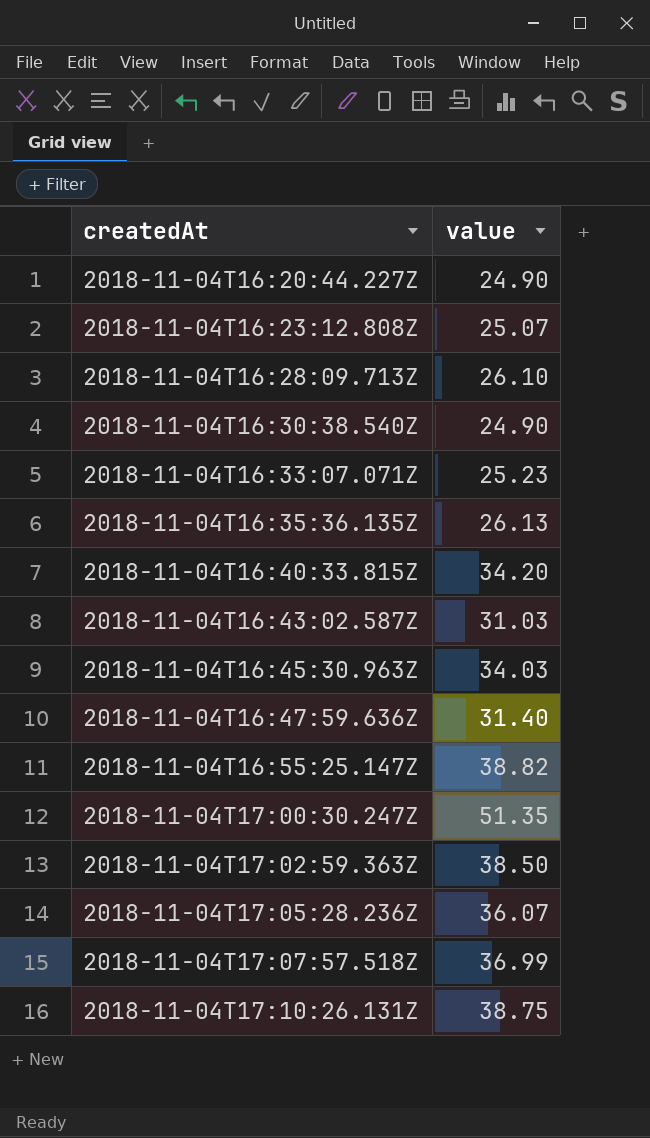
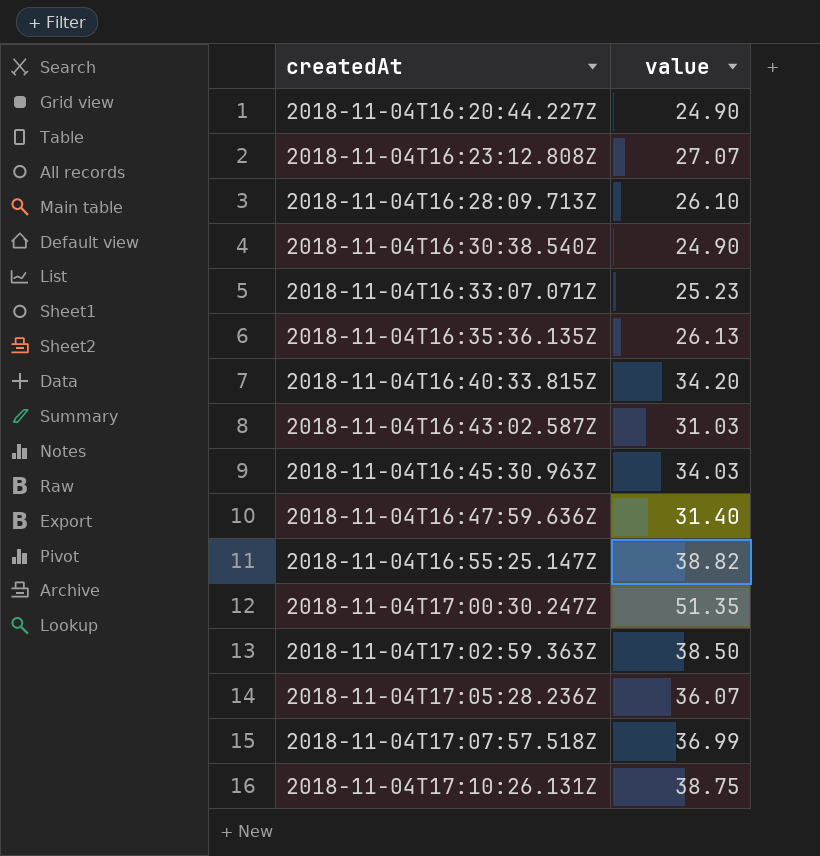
2018-11-04T16:23:12.808Z | value: 25.07 -> 27.07

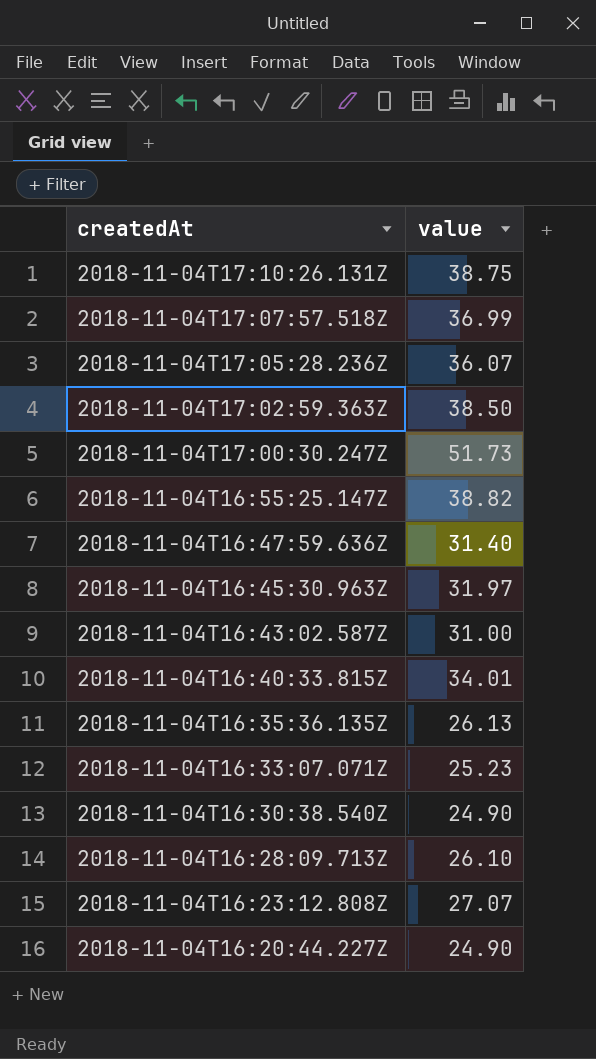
row order: createdAt ascending -> createdAt descending
2018-11-04T17:00:30.247Z | value: 51.35 -> 51.73
2018-11-04T16:45:30.963Z | value: 34.03 -> 31.97
2018-11-04T16:43:02.587Z | value: 31.03 -> 31.00
2018-11-04T16:40:33.815Z | value: 34.20 -> 34.01

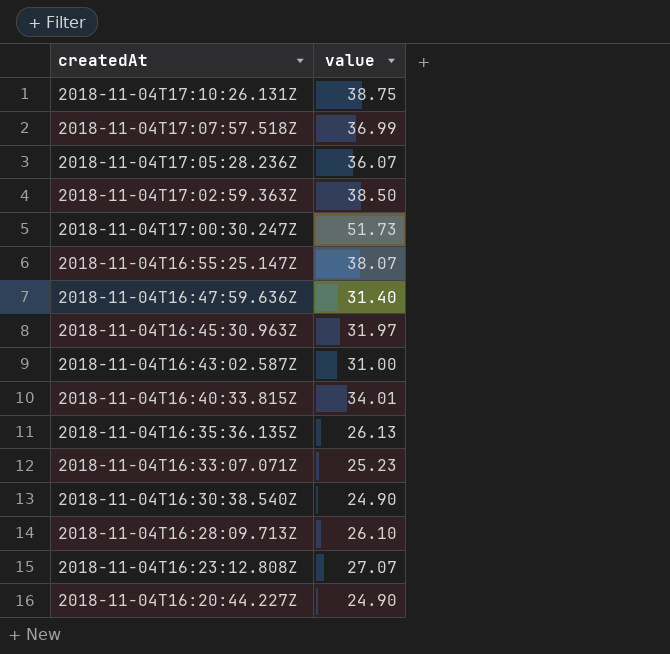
2018-11-04T16:55:25.147Z | value: 38.82 -> 38.07

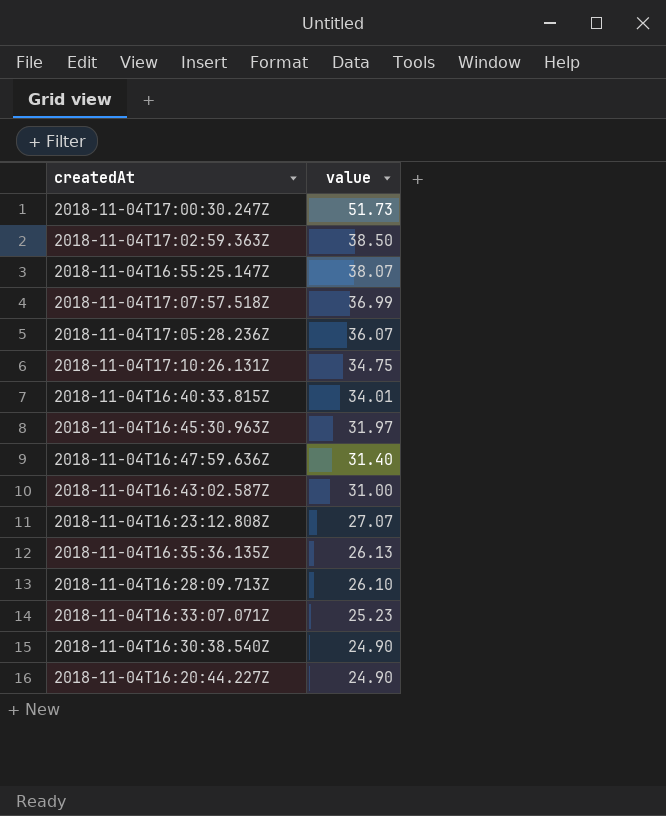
row order: createdAt descending -> value descending
2018-11-04T17:10:26.131Z | value: 38.75 -> 34.75

